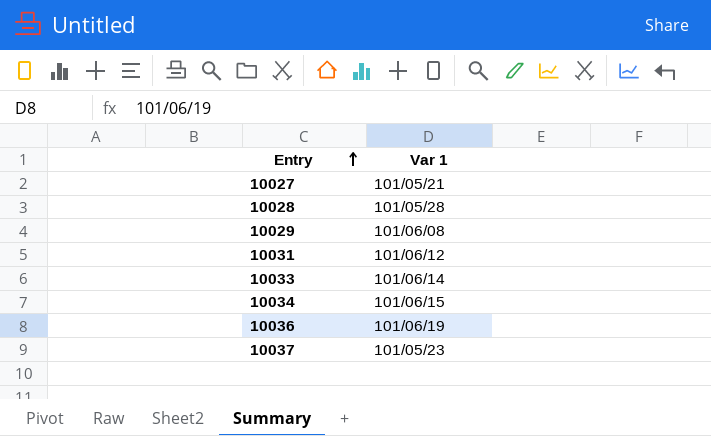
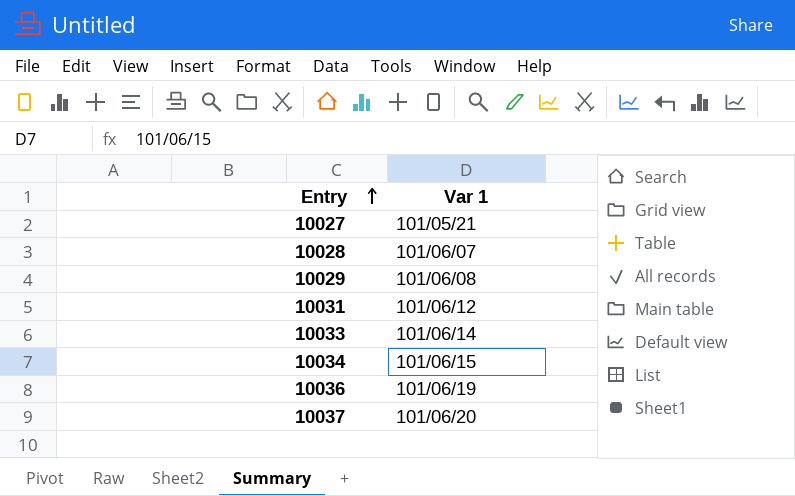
10028 | Var 1: 101/05/28 -> 101/06/07
10037 | Var 1: 101/05/23 -> 101/06/20

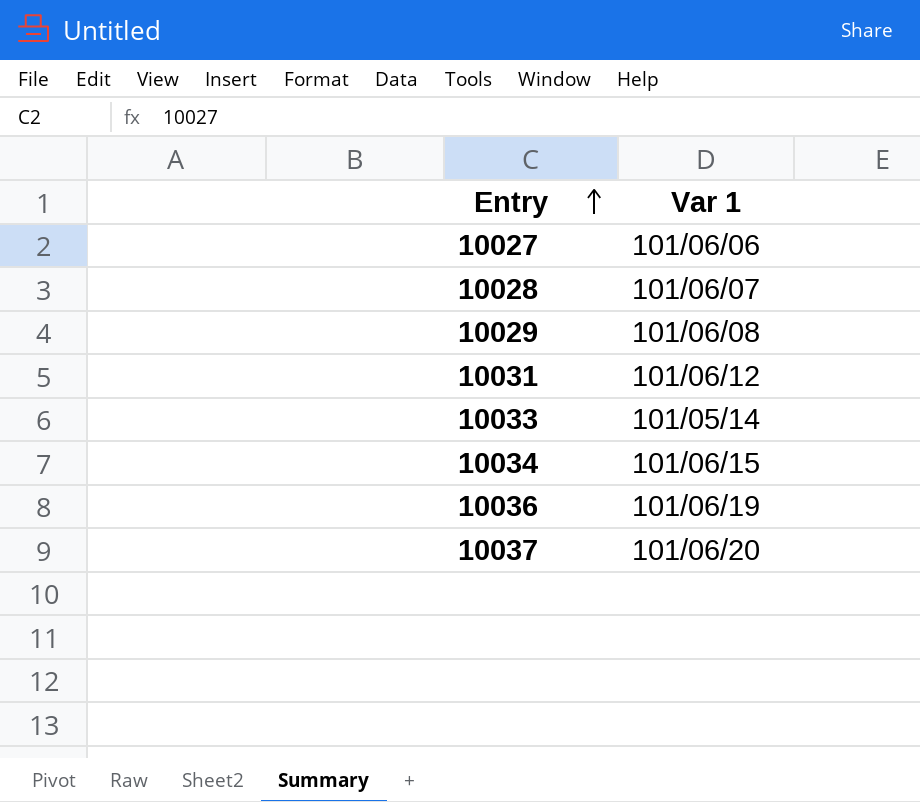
10027 | Var 1: 101/05/21 -> 101/06/06
10033 | Var 1: 101/06/14 -> 101/05/14

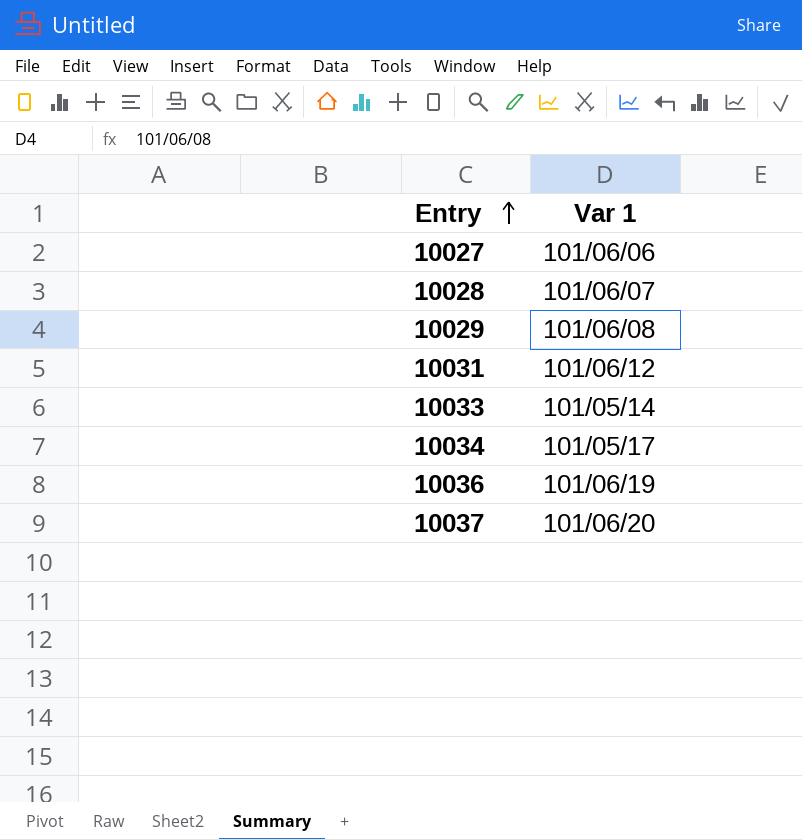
10034 | Var 1: 101/06/15 -> 101/05/17

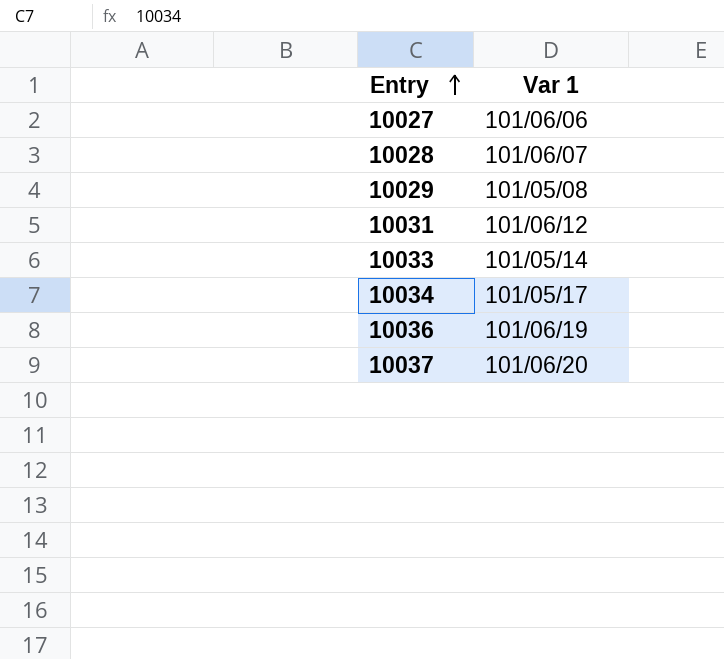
10029 | Var 1: 101/06/08 -> 101/05/08

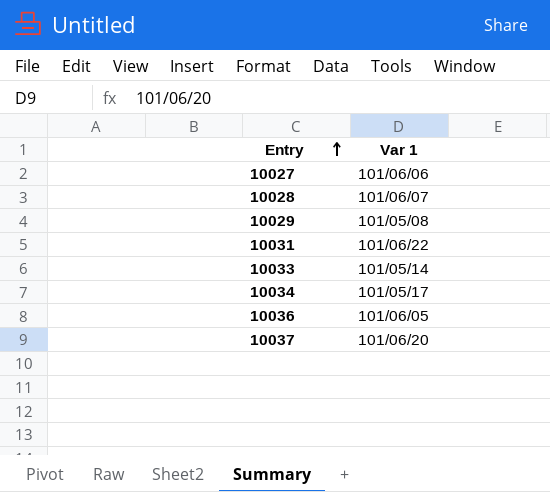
10031 | Var 1: 101/06/12 -> 101/06/22
10036 | Var 1: 101/06/19 -> 101/06/05

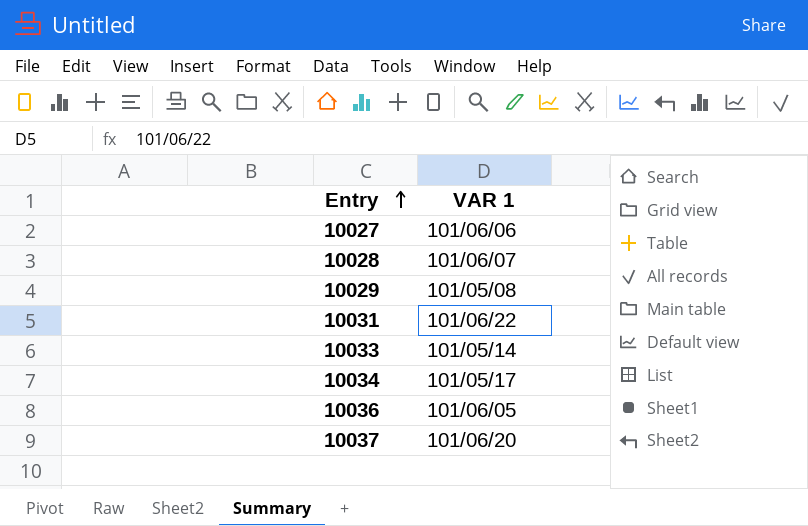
column name: Var 1 -> VAR 1

